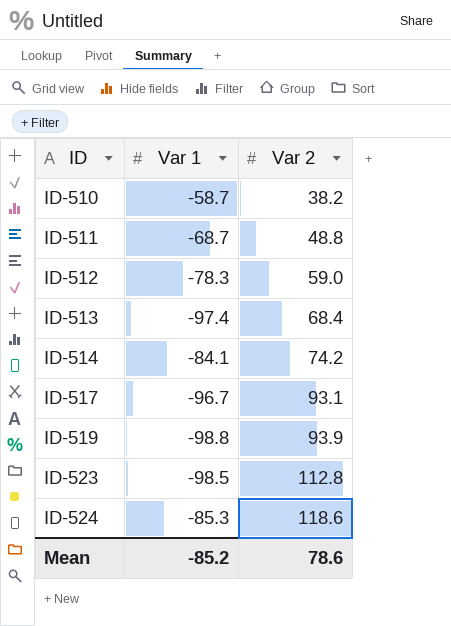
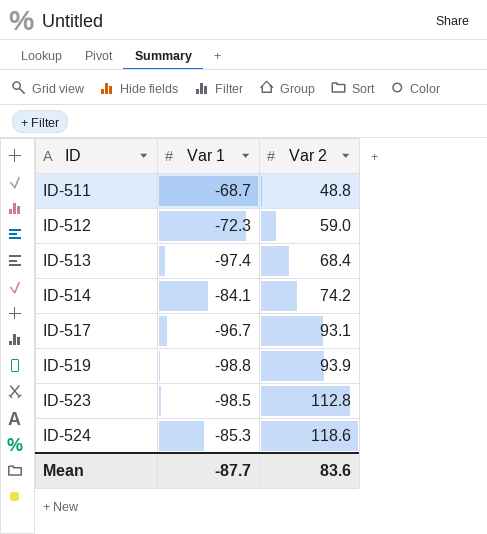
row ID-510: -58.7 | 38.2 -> none
ID-512 | Var 1: -78.3 -> -72.3
Mean | Var 1: -85.2 -> -87.7
Mean | Var 2: 78.6 -> 83.6

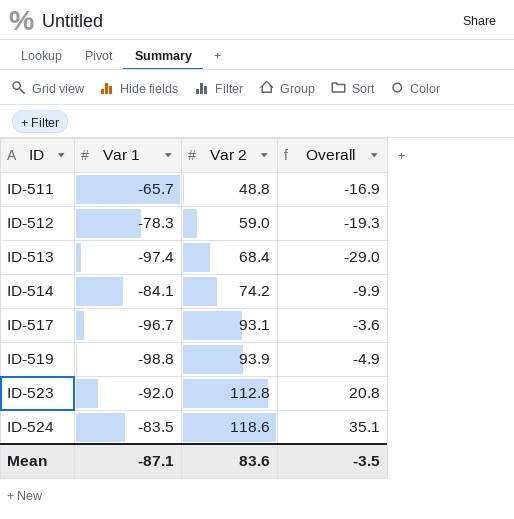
column Overall | formula: none -> [Var 1] + [Var 2]
ID-511 | Var 1: -68.7 -> -65.7
ID-512 | Var 1: -72.3 -> -78.3
ID-523 | Var 1: -98.5 -> -92.0
ID-524 | Var 1: -85.3 -> -83.5
Mean | Var 1: -87.7 -> -87.1

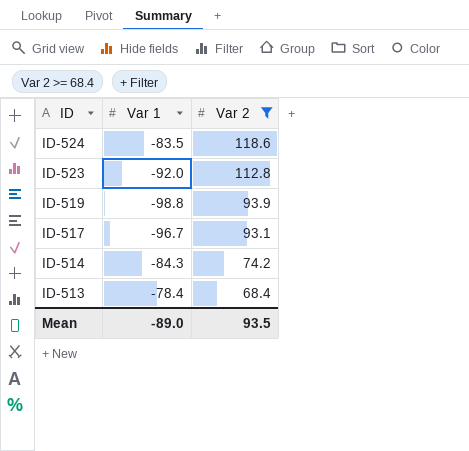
filter: none -> Var 2 >= 68.4
row order: ID ascending -> ID descending
column Overall | formula: [Var 1] + [Var 2] -> none
ID-514 | Var 1: -84.1 -> -84.3
ID-513 | Var 1: -97.4 -> -78.4
Mean | Var 1: -87.1 -> -89.0
Mean | Var 2: 83.6 -> 93.5

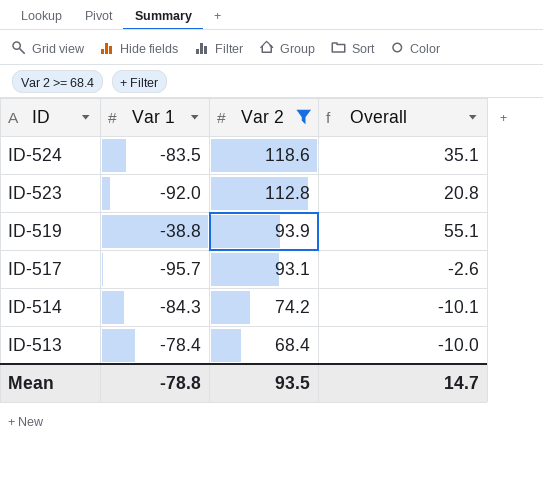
column Overall | formula: none -> [Var 1] + [Var 2]
ID-519 | Var 1: -98.8 -> -38.8
ID-517 | Var 1: -96.7 -> -95.7
Mean | Var 1: -89.0 -> -78.8

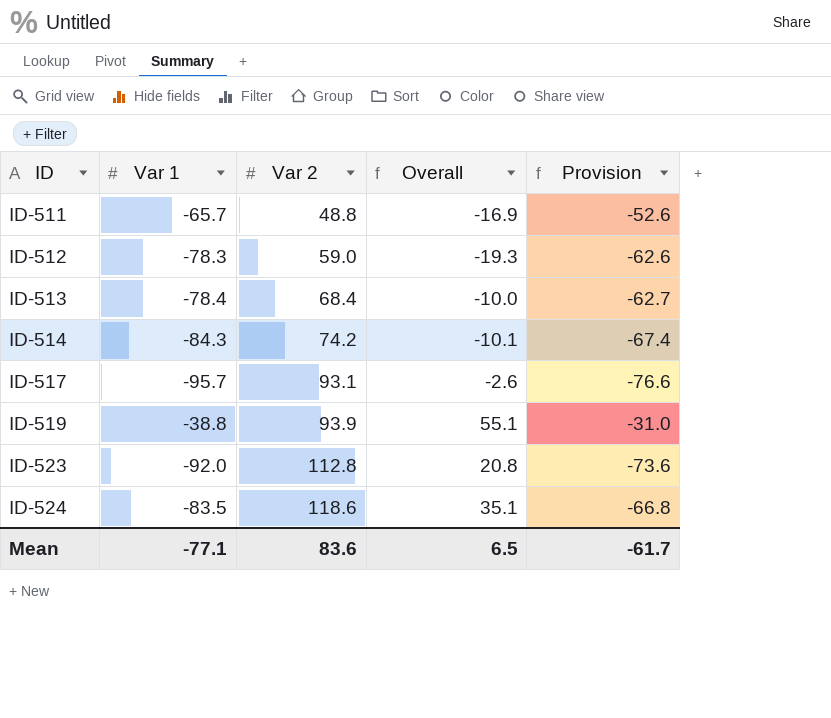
filter: Var 2 >= 68.4 -> none
row order: ID descending -> ID ascending
column Provision | formula: none -> [Var 1] * 0.8
Mean | Var 1: -78.8 -> -77.1
Mean | Var 2: 93.5 -> 83.6
Mean | Overall: 14.7 -> 6.5

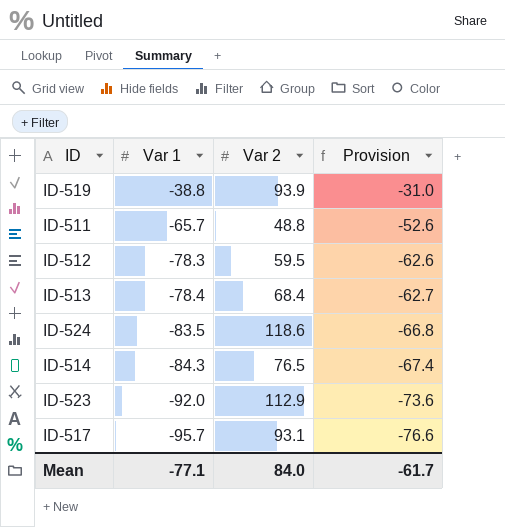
row order: ID ascending -> Var 1 descending
column Overall | formula: [Var 1] + [Var 2] -> none
ID-512 | Var 2: 59.0 -> 59.5
ID-514 | Var 2: 74.2 -> 76.5
ID-523 | Var 2: 112.8 -> 112.9
Mean | Var 2: 83.6 -> 84.0

